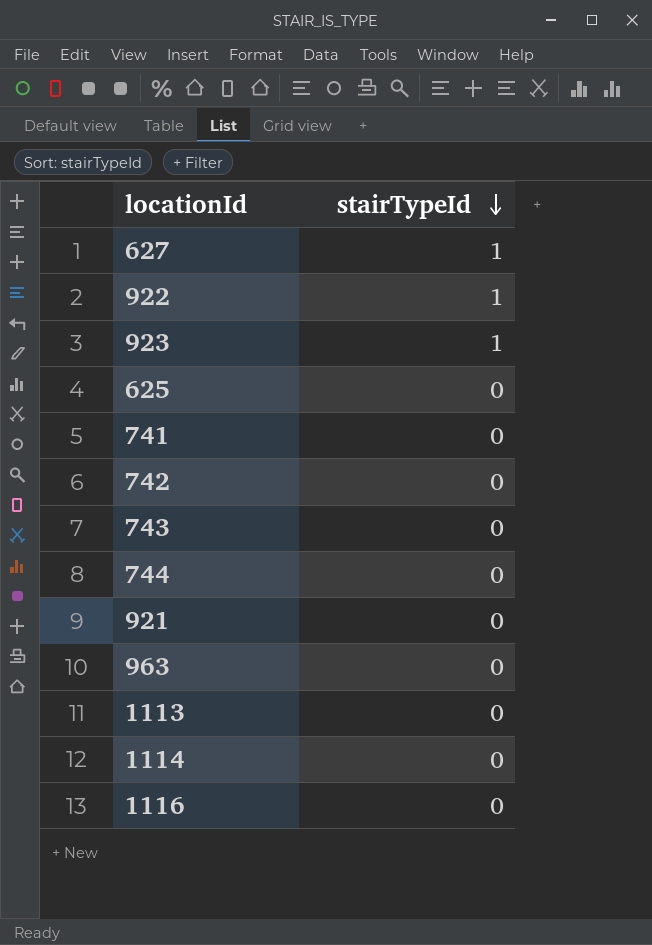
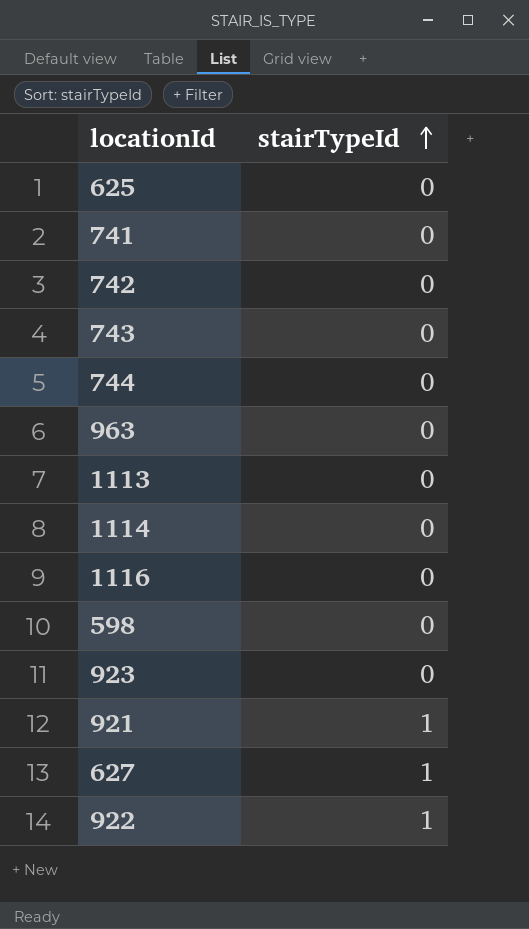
row order: stairTypeId descending -> stairTypeId ascending
row 598: none -> 0
923 | stairTypeId: 1 -> 0
921 | stairTypeId: 0 -> 1

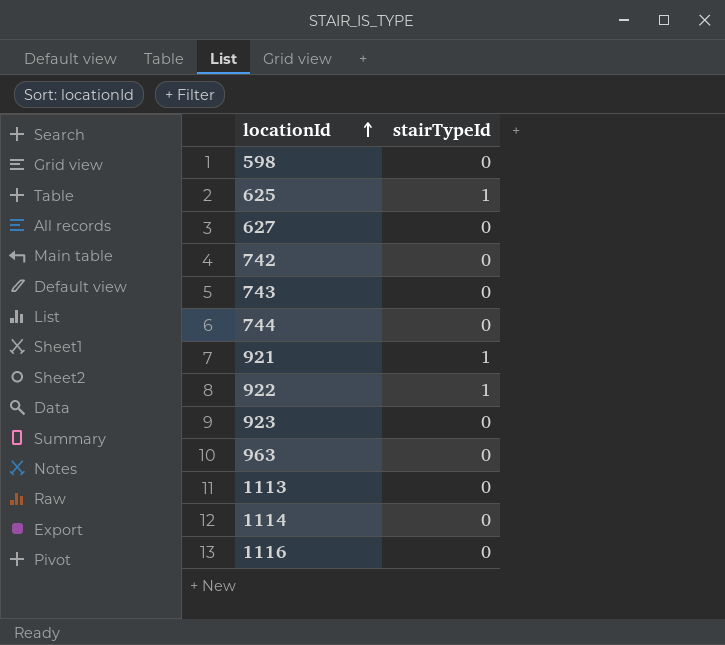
row order: stairTypeId ascending -> locationId ascending
row 741: 0 -> none
625 | stairTypeId: 0 -> 1
627 | stairTypeId: 1 -> 0

